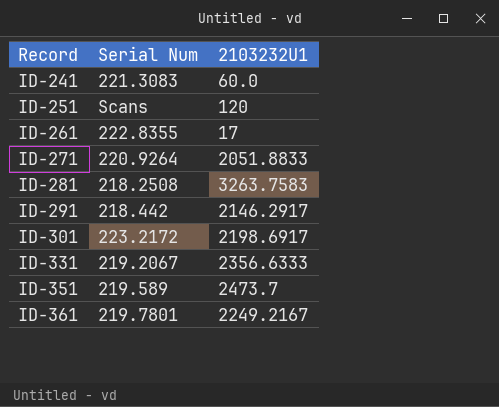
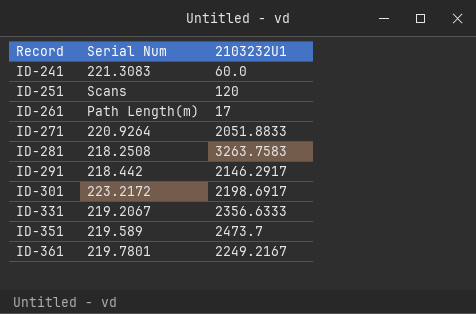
ID-261 | Serial Num: 222.8355 -> Path Length(m)

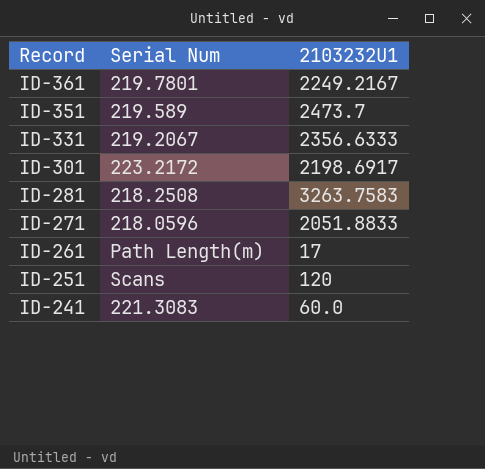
row order: Record ascending -> Record descending
row ID-291: 218.442 | 2146.2917 -> none
ID-271 | Serial Num: 220.9264 -> 218.0596

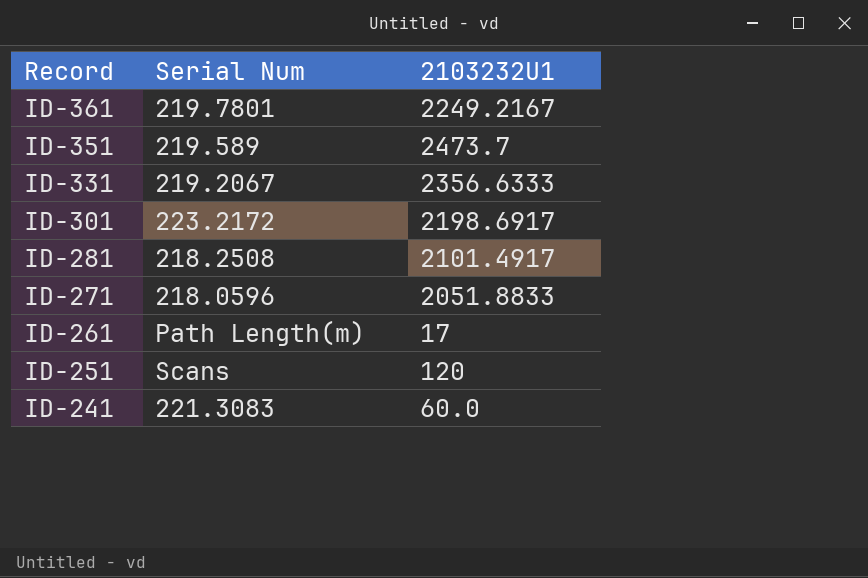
ID-281 | 2103232U1: 3263.7583 -> 2101.4917

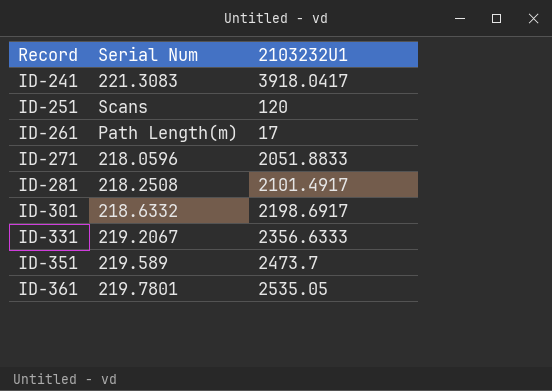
row order: Record descending -> Record ascending
ID-241 | 2103232U1: 60.0 -> 3918.0417
ID-301 | Serial Num: 223.2172 -> 218.6332
ID-361 | 2103232U1: 2249.2167 -> 2535.05

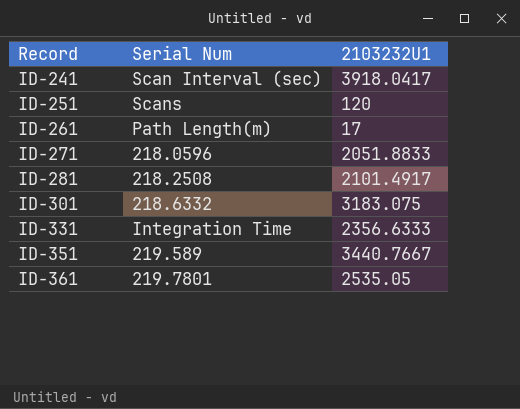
ID-241 | Serial Num: 221.3083 -> Scan Interval (sec)
ID-301 | 2103232U1: 2198.6917 -> 3183.075
ID-331 | Serial Num: 219.2067 -> Integration Time
ID-351 | 2103232U1: 2473.7 -> 3440.7667

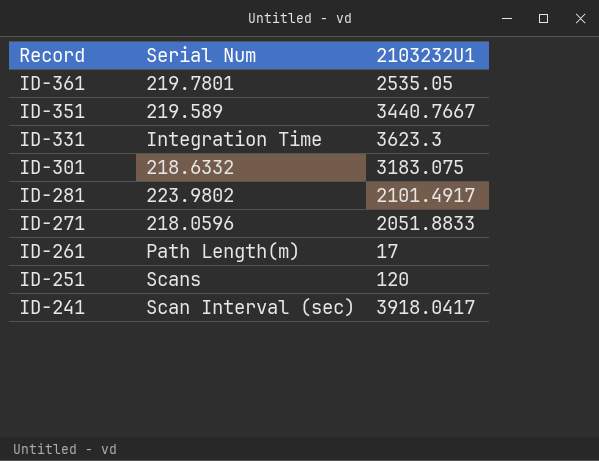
row order: Record ascending -> Record descending
ID-331 | 2103232U1: 2356.6333 -> 3623.3
ID-281 | Serial Num: 218.2508 -> 223.9802

